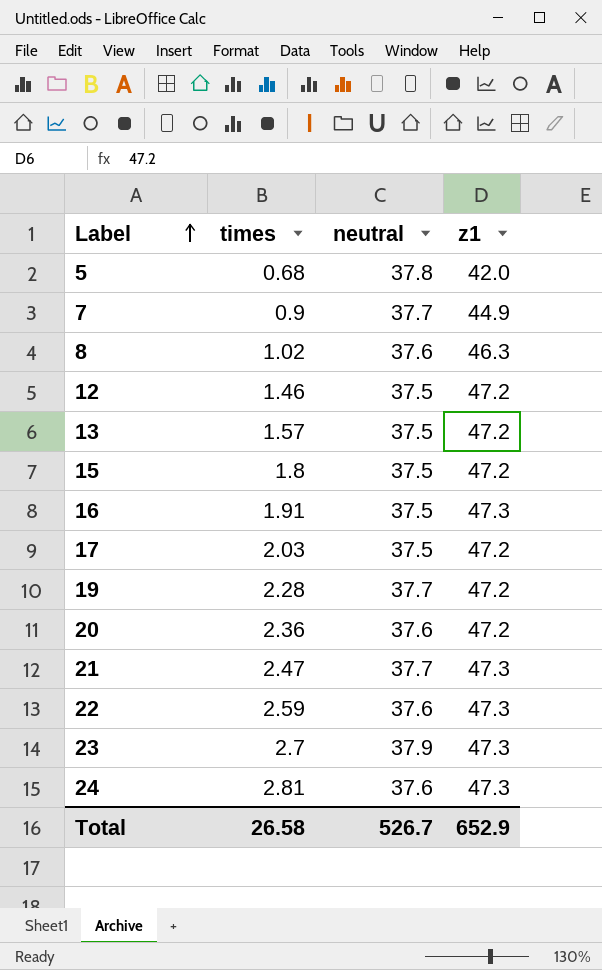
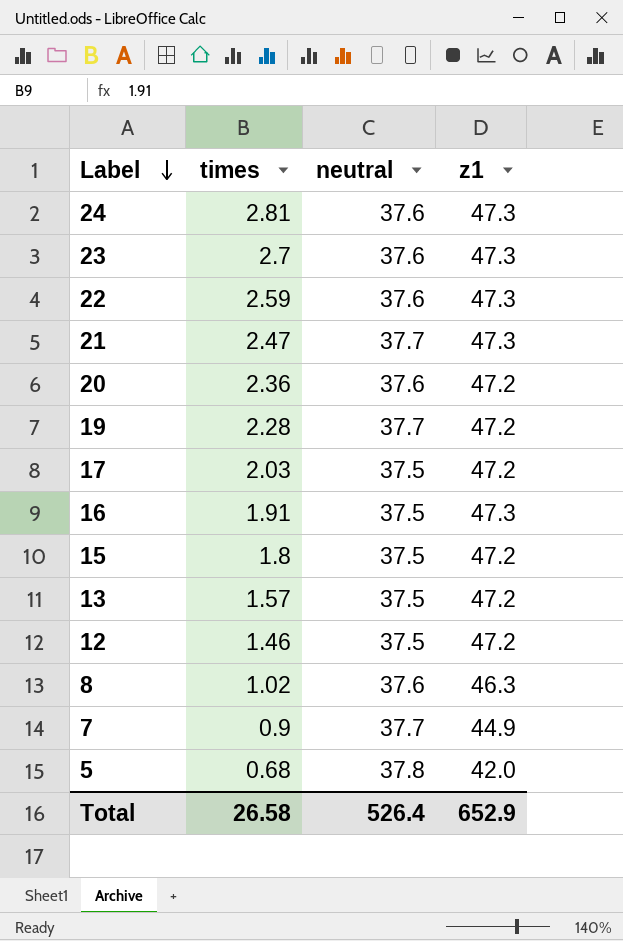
row order: Label ascending -> Label descending
23 | neutral: 37.9 -> 37.6
Total | neutral: 526.7 -> 526.4

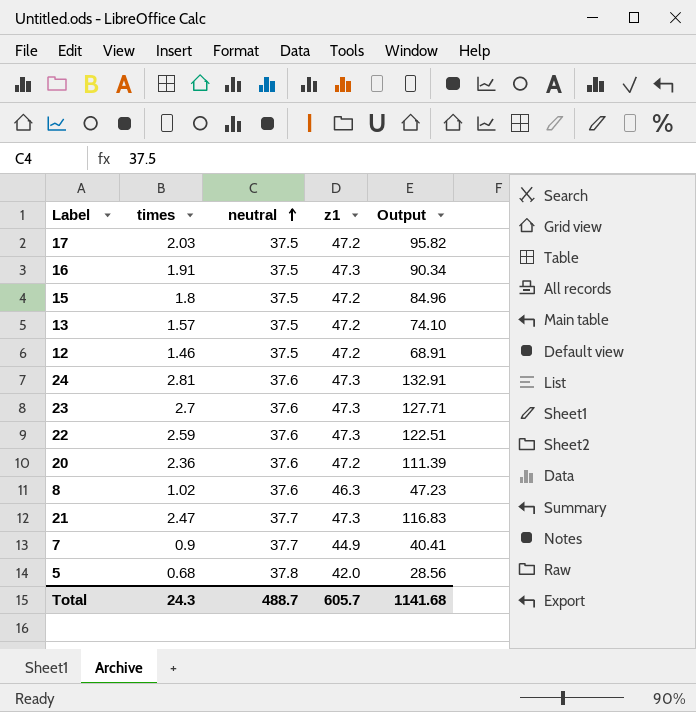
row order: Label descending -> neutral ascending
column Output | formula: none -> [times] * [z1]
row 19: 2.28 | 37.7 | 47.2 -> none
Total | times: 26.58 -> 24.3
Total | neutral: 526.4 -> 488.7
Total | z1: 652.9 -> 605.7

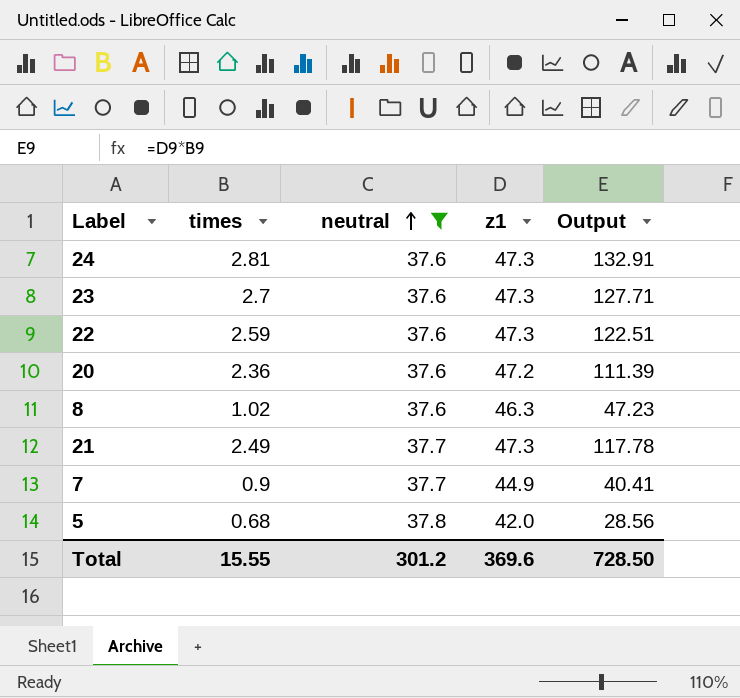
filter: none -> neutral != 37.5
21 | times: 2.47 -> 2.49
21 | Output: 116.83 -> 117.78
Total | times: 24.3 -> 15.55
Total | neutral: 488.7 -> 301.2
Total | z1: 605.7 -> 369.6
Total | Output: 1141.68 -> 728.50

